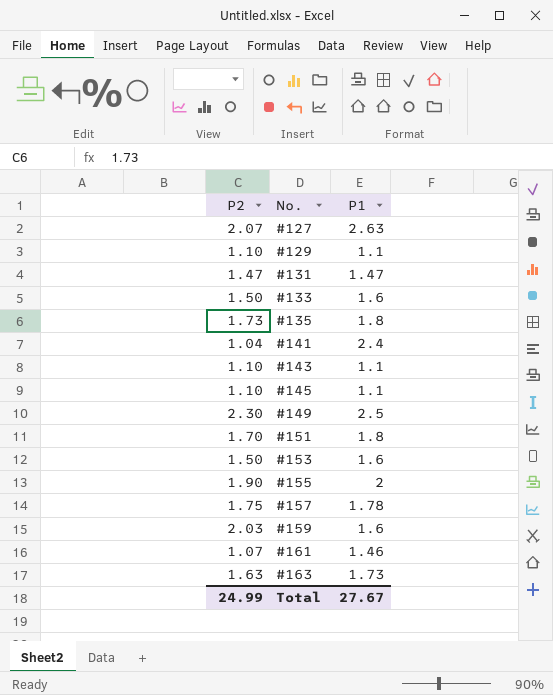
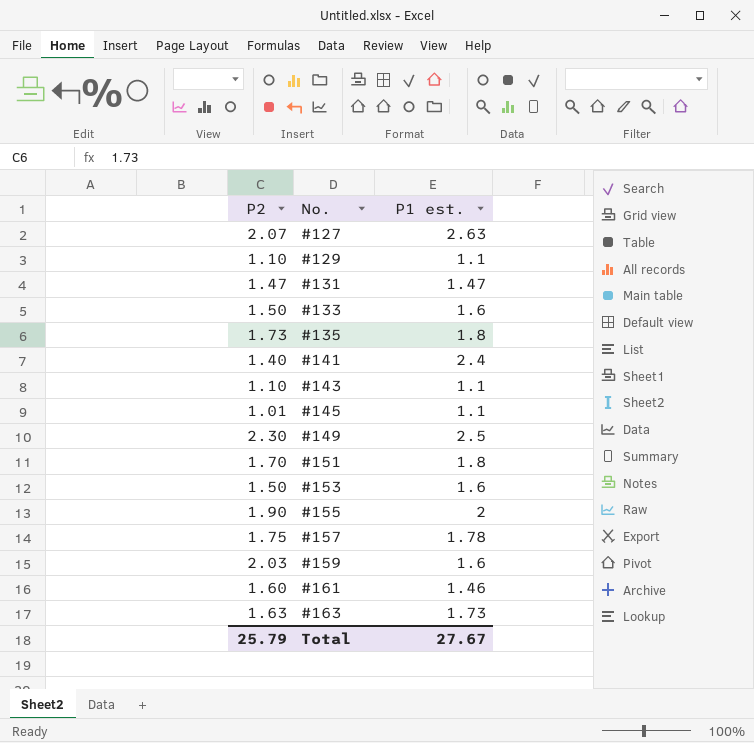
column name: P1 -> P1 est.
#141 | P2: 1.04 -> 1.40
#145 | P2: 1.10 -> 1.01
#161 | P2: 1.07 -> 1.60
Total | P2: 24.99 -> 25.79

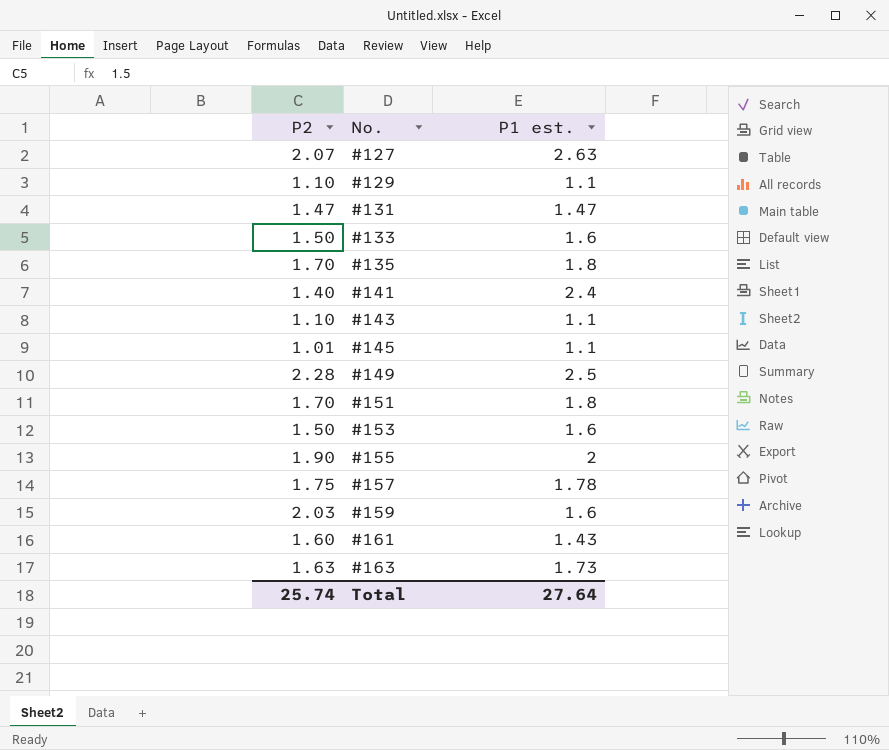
#135 | P2: 1.73 -> 1.70
#149 | P2: 2.30 -> 2.28
#161 | P1 est.: 1.46 -> 1.43
Total | P2: 25.79 -> 25.74
Total | P1 est.: 27.67 -> 27.64

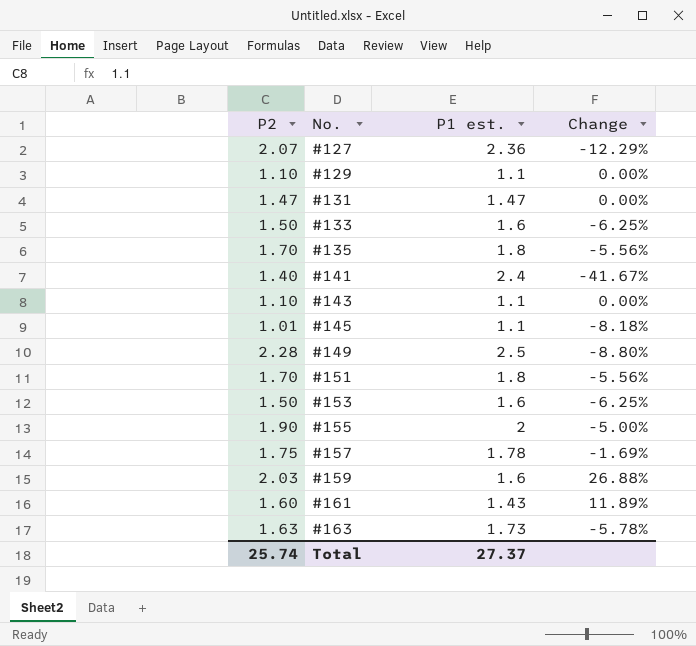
column Change | formula: none -> ([P2] - [P1 est.]) / [P1 est.]
#127 | P1 est.: 2.63 -> 2.36
Total | P1 est.: 27.64 -> 27.37

